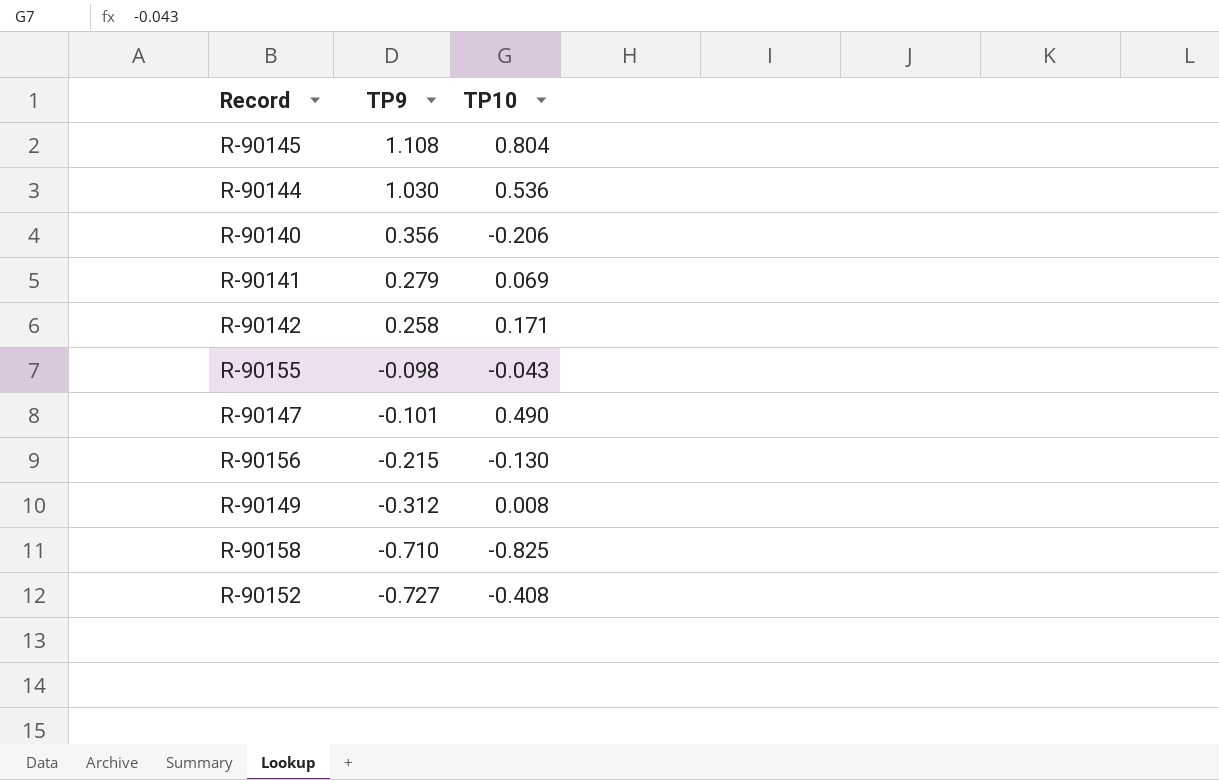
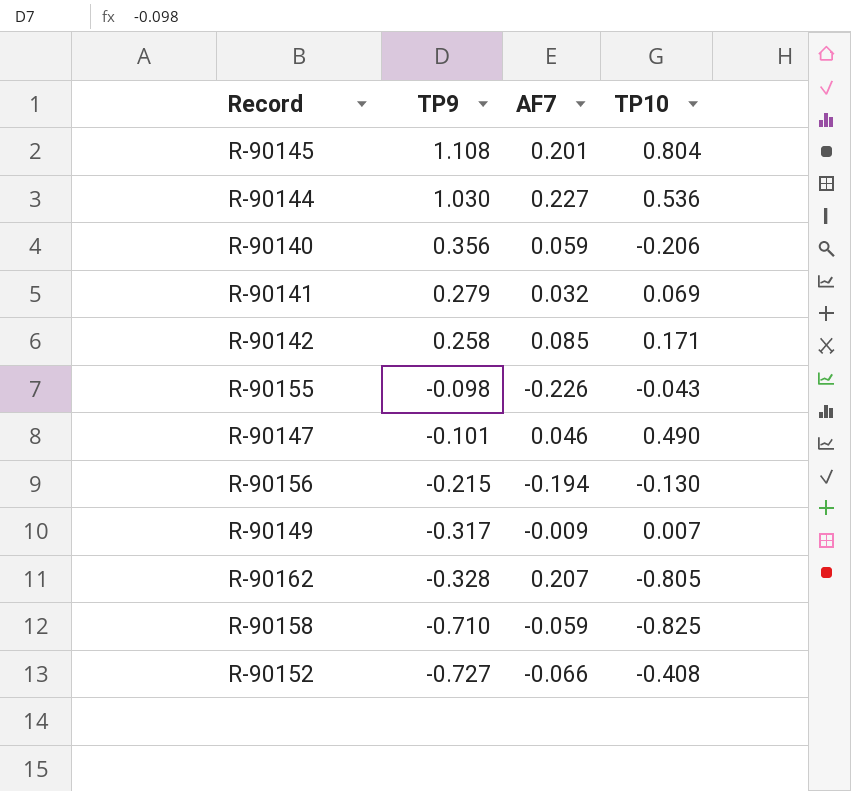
column AF7 | position: none -> 3
R-90149 | TP9: -0.312 -> -0.317
R-90149 | TP10: 0.008 -> 0.007
row R-90162: none -> -0.328 | 0.207 | -0.805

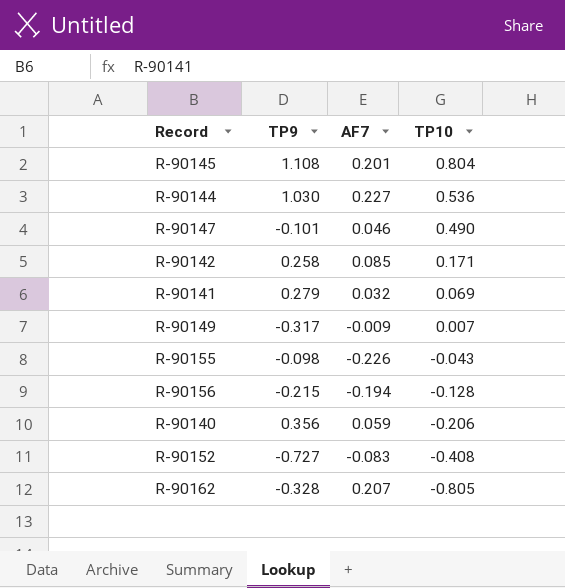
row order: TP9 descending -> TP10 descending
row R-90158: -0.710 | -0.059 | -0.825 -> none
R-90156 | TP10: -0.130 -> -0.128
R-90152 | AF7: -0.066 -> -0.083

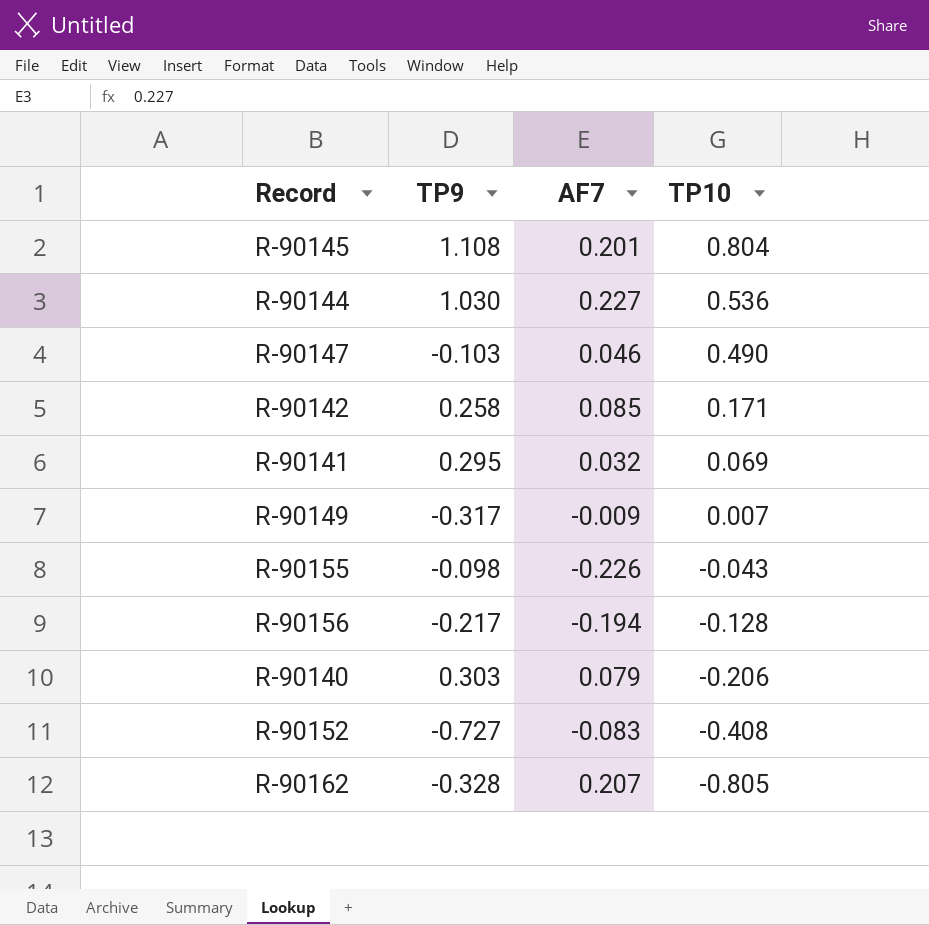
R-90147 | TP9: -0.101 -> -0.103
R-90141 | TP9: 0.279 -> 0.295
R-90156 | TP9: -0.215 -> -0.217
R-90140 | TP9: 0.356 -> 0.303
R-90140 | AF7: 0.059 -> 0.079

